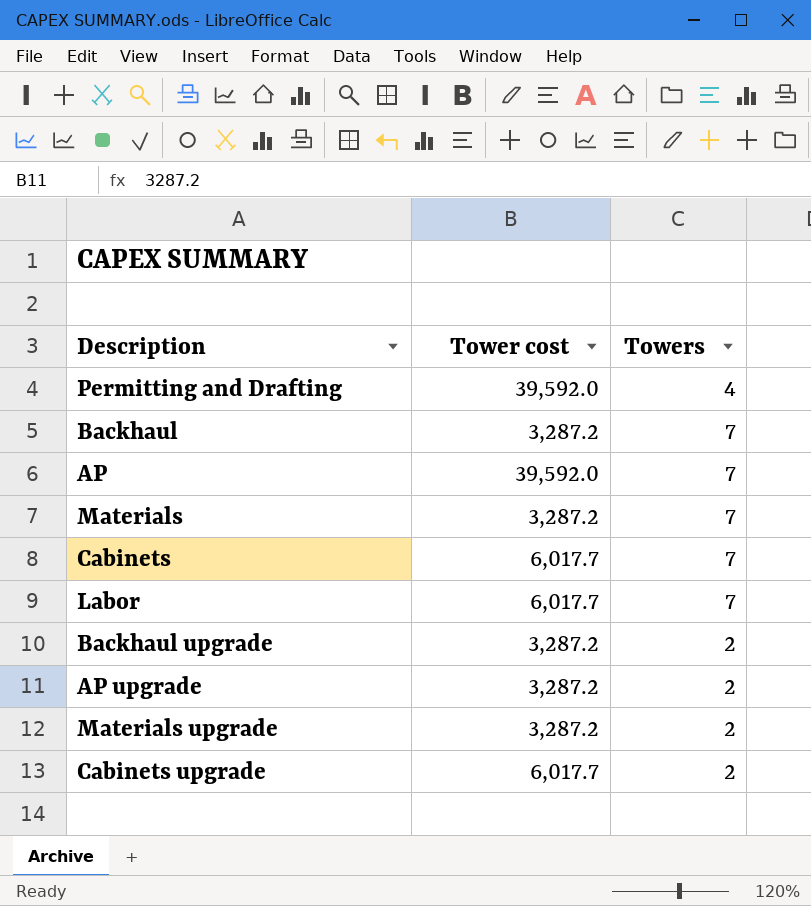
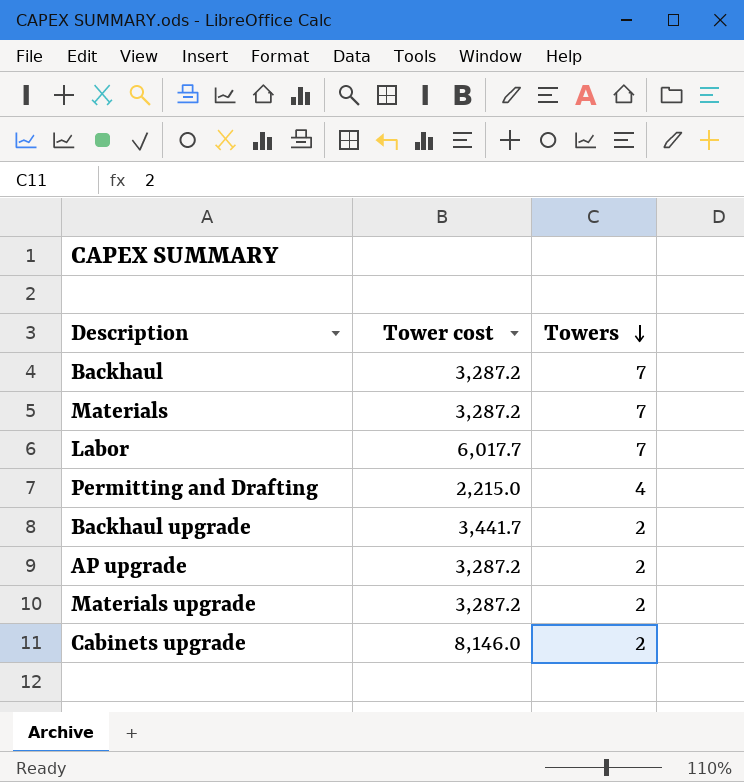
row order: none -> Towers descending
row AP: 39,592.0 | 7 -> none
row Cabinets: 6,017.7 | 7 -> none
Permitting and Drafting | Tower cost: 39,592.0 -> 2,215.0
Backhaul upgrade | Tower cost: 3,287.2 -> 3,441.7
Cabinets upgrade | Tower cost: 6,017.7 -> 8,146.0

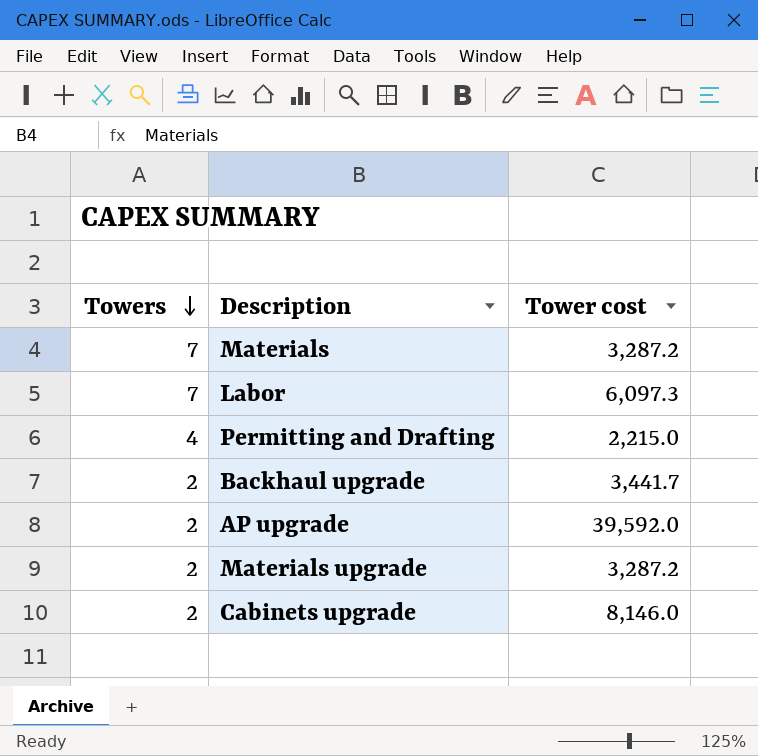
column Towers | position: 3 -> 1
row Backhaul: 3,287.2 | 7 -> none
Labor | Tower cost: 6,017.7 -> 6,097.3
AP upgrade | Tower cost: 3,287.2 -> 39,592.0

